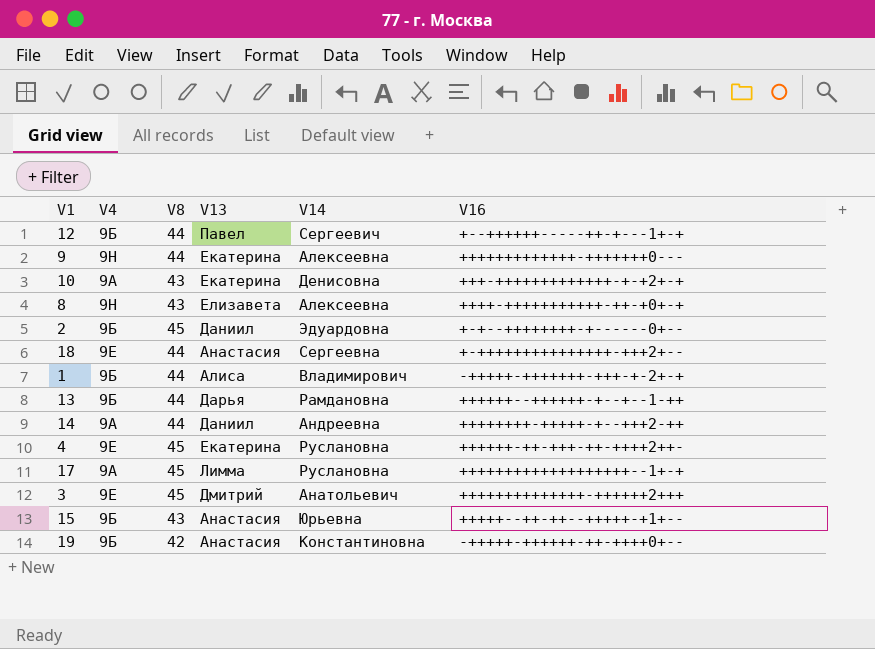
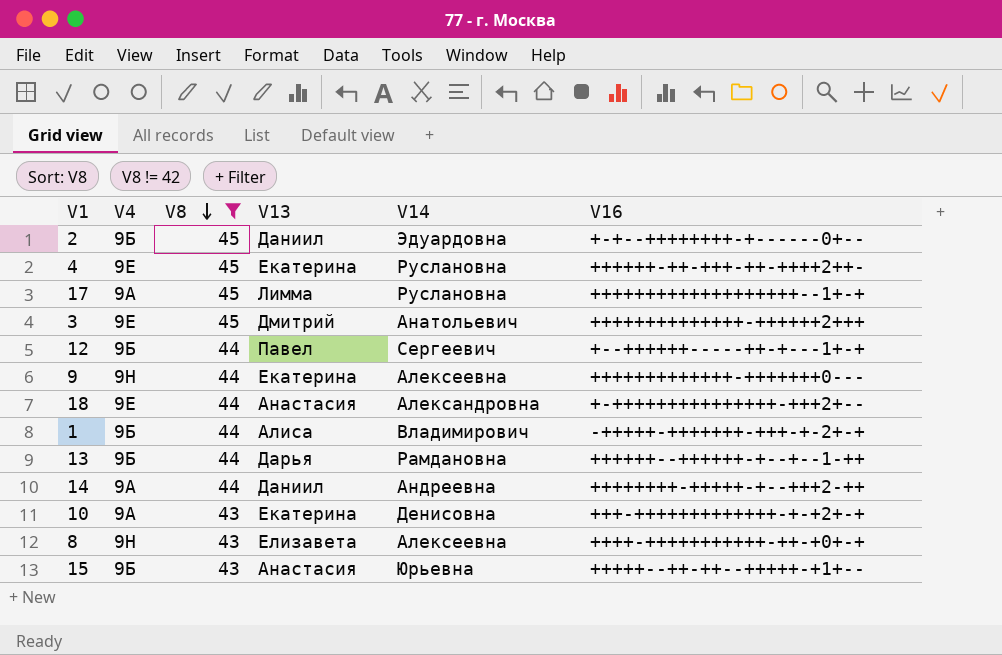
filter: none -> V8 != 42
row order: none -> V8 descending
18 | V14: Сергеевна -> Александровна

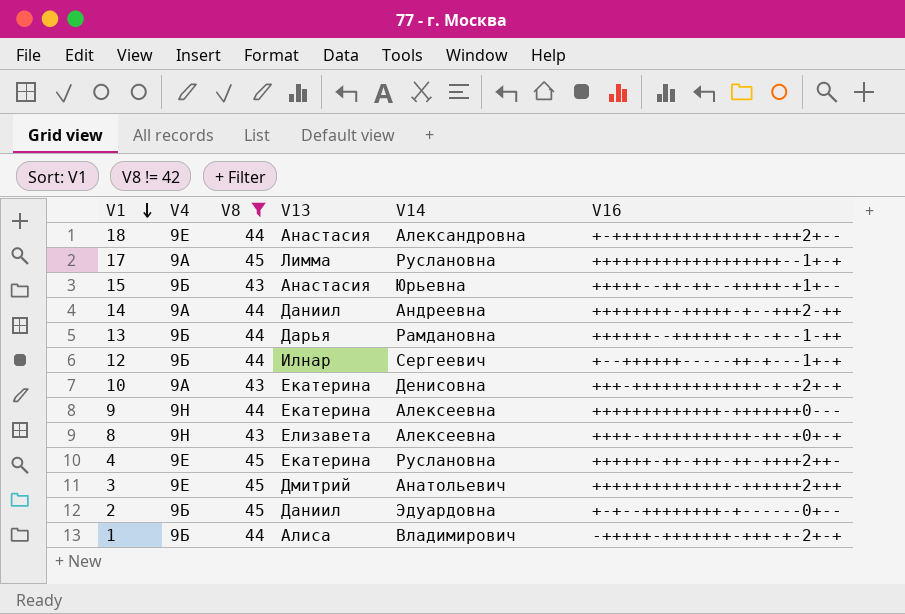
row order: V8 descending -> V1 descending
12 | V13: Павел -> Илнар

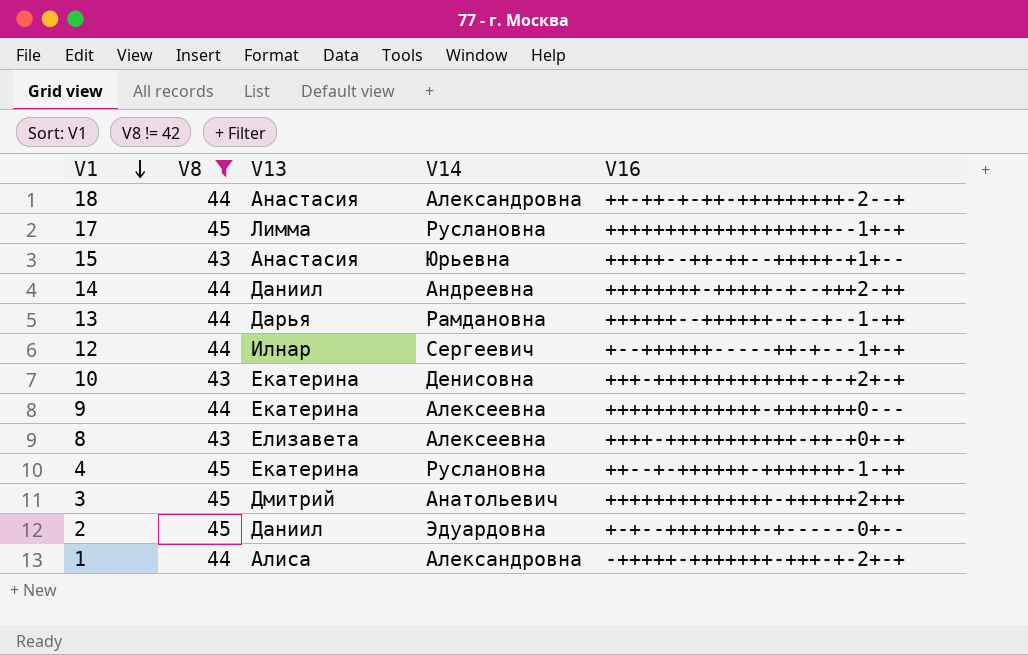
column V4 | position: 2 -> none
18 | V16: +-+++++++++++++++-+++2+-- -> ++-++-+-++-+++++++++-2--+
4 | V16: ++++++-++-+++-++-++++2++- -> ++--+-++++++-+++++++-1-++
1 | V14: Владимирович -> Александровна

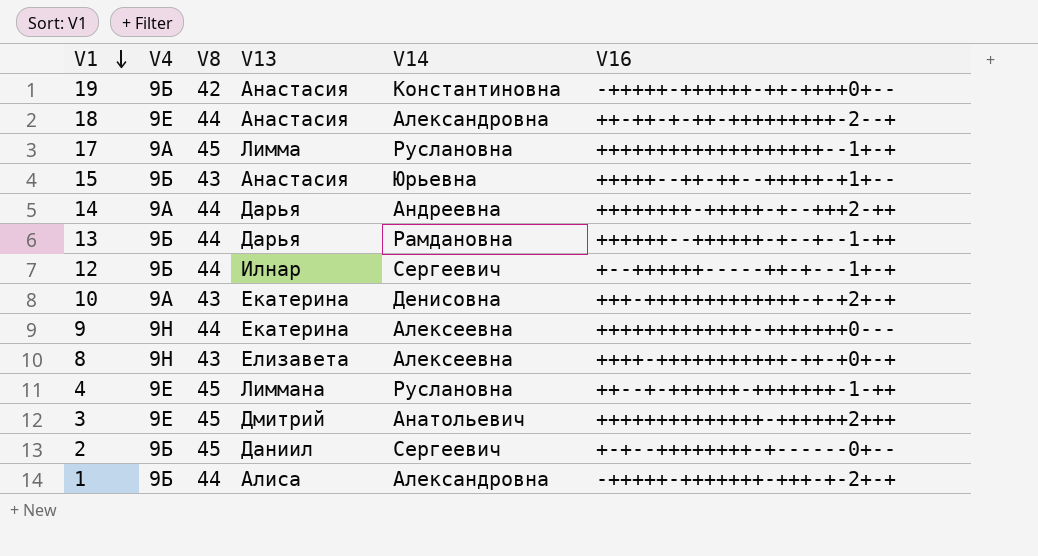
filter: V8 != 42 -> none
column V4 | position: none -> 2
14 | V13: Даниил -> Дарья
4 | V13: Екатерина -> Лиммана
2 | V14: Эдуардовна -> Сергеевич

